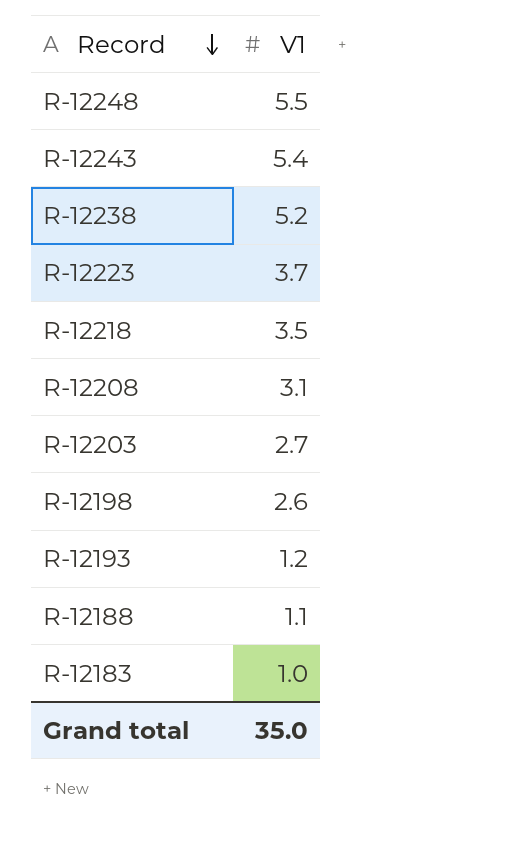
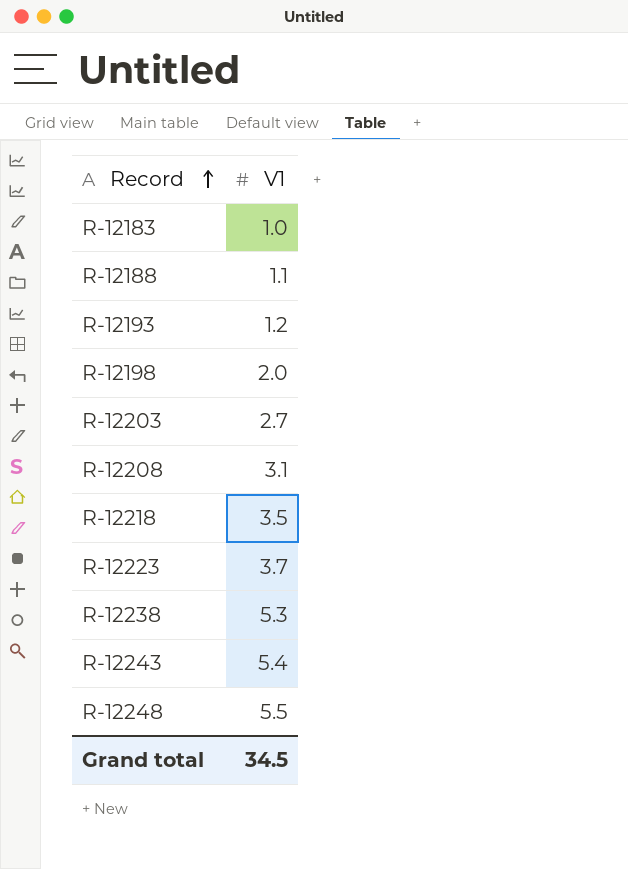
row order: Record descending -> Record ascending
R-12198 | V1: 2.6 -> 2.0
R-12238 | V1: 5.2 -> 5.3
Grand total | V1: 35.0 -> 34.5

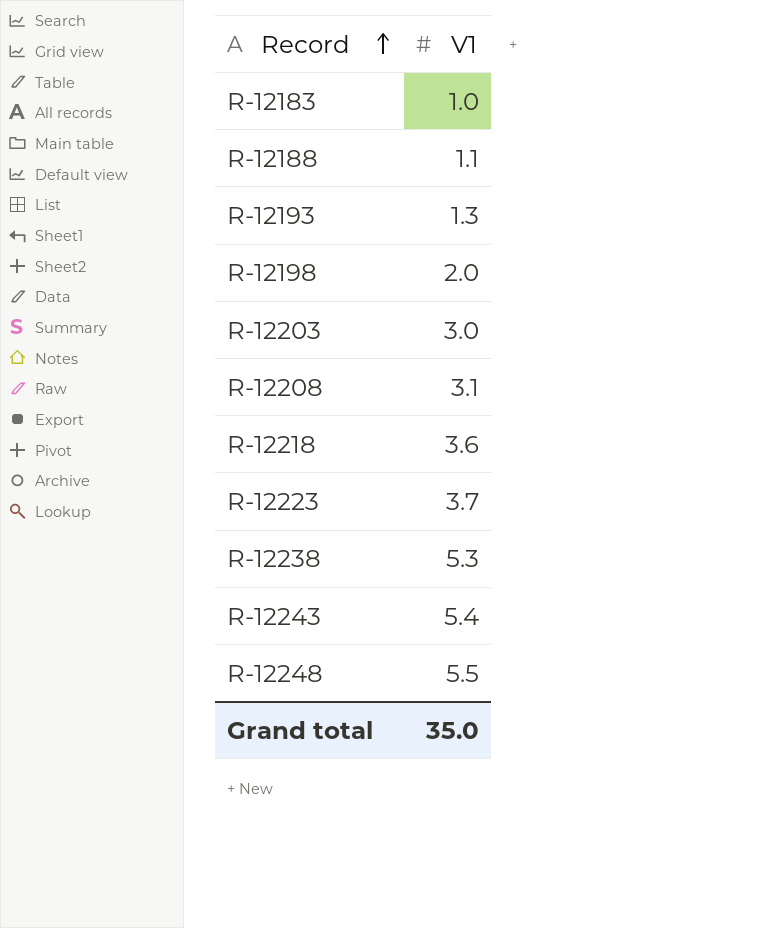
R-12193 | V1: 1.2 -> 1.3
R-12203 | V1: 2.7 -> 3.0
R-12218 | V1: 3.5 -> 3.6
Grand total | V1: 34.5 -> 35.0

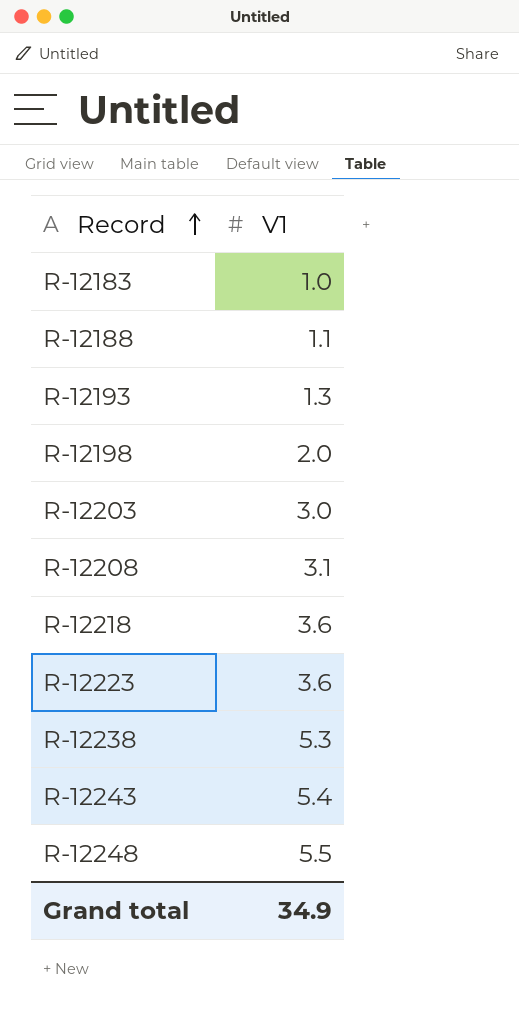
R-12223 | V1: 3.7 -> 3.6
Grand total | V1: 35.0 -> 34.9

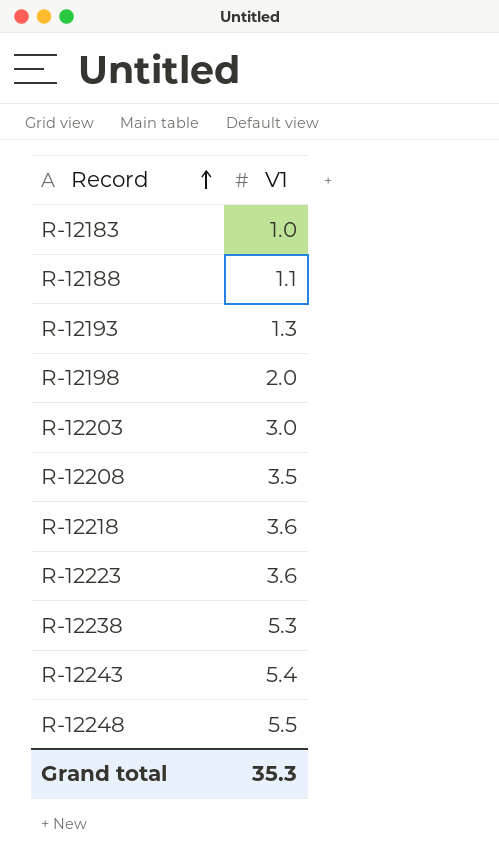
R-12208 | V1: 3.1 -> 3.5
Grand total | V1: 34.9 -> 35.3

